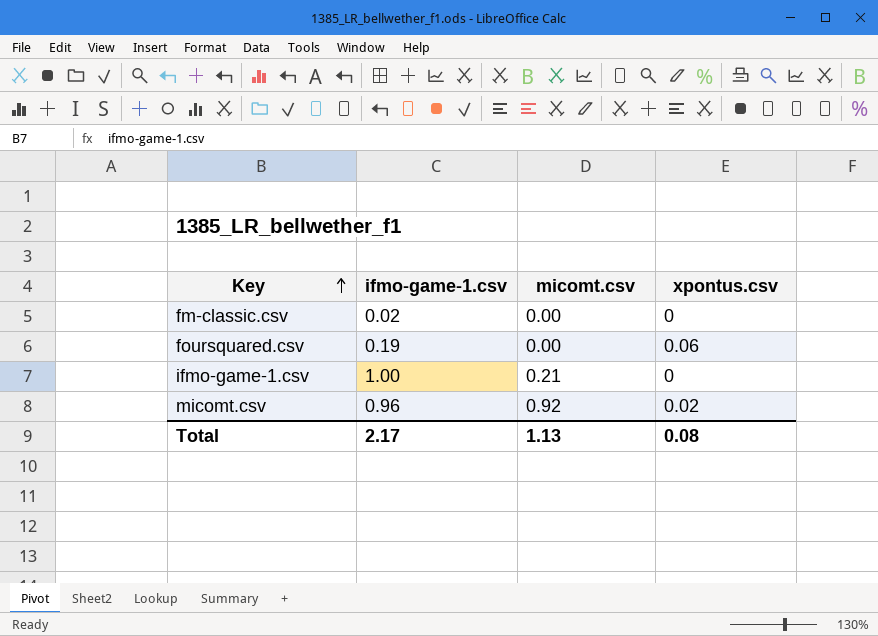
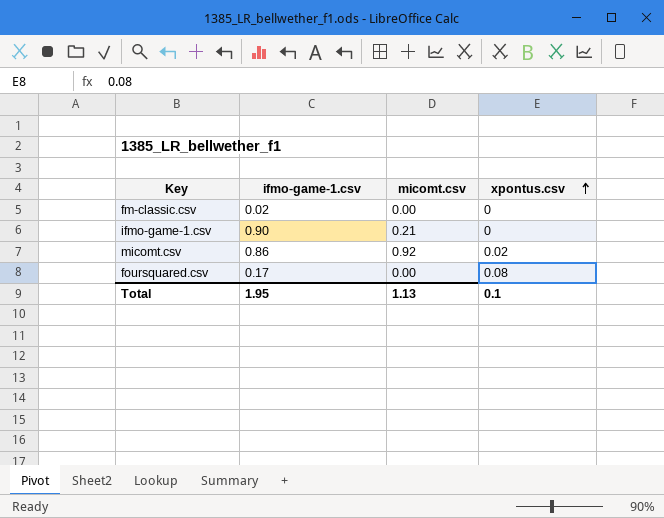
row order: Key ascending -> xpontus.csv ascending
ifmo-game-1.csv | ifmo-game-1.csv: 1.00 -> 0.90
micomt.csv | ifmo-game-1.csv: 0.96 -> 0.86
foursquared.csv | ifmo-game-1.csv: 0.19 -> 0.17
foursquared.csv | xpontus.csv: 0.06 -> 0.08
Total | ifmo-game-1.csv: 2.17 -> 1.95
Total | xpontus.csv: 0.08 -> 0.1

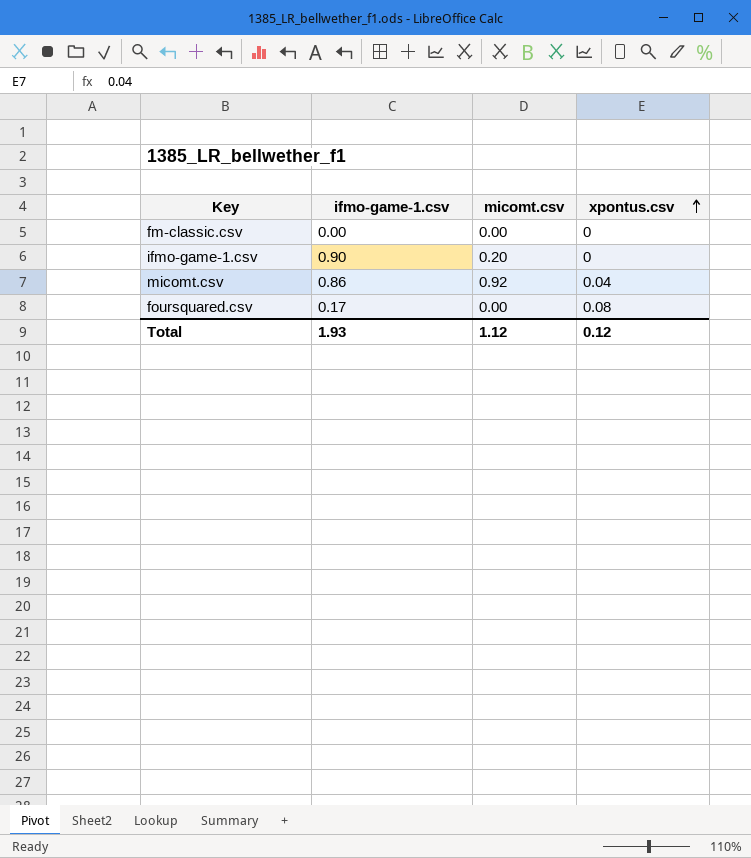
fm-classic.csv | ifmo-game-1.csv: 0.02 -> 0.00
ifmo-game-1.csv | micomt.csv: 0.21 -> 0.20
micomt.csv | xpontus.csv: 0.02 -> 0.04
Total | ifmo-game-1.csv: 1.95 -> 1.93
Total | micomt.csv: 1.13 -> 1.12
Total | xpontus.csv: 0.1 -> 0.12

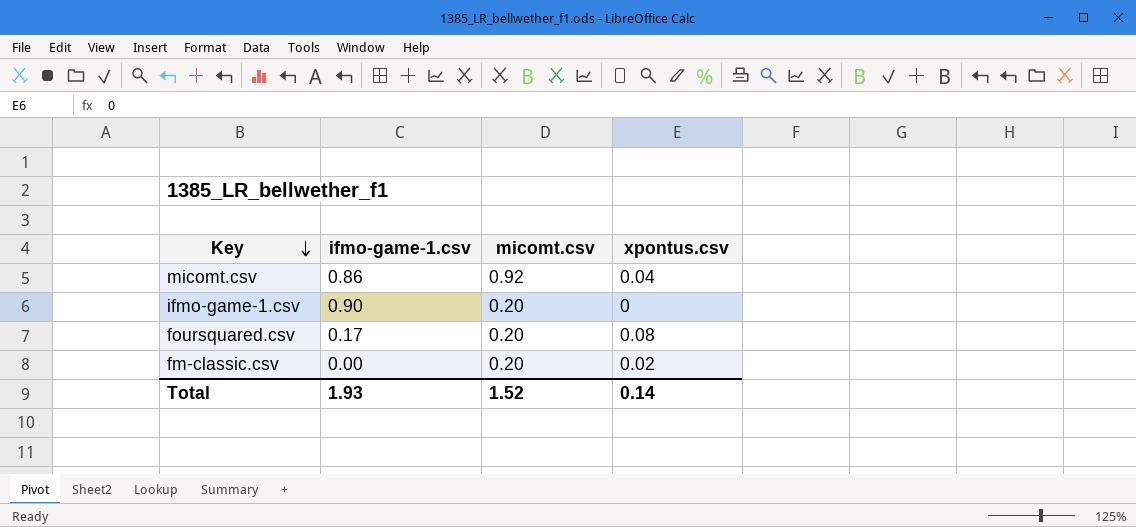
row order: xpontus.csv ascending -> Key descending
foursquared.csv | micomt.csv: 0.00 -> 0.20
fm-classic.csv | micomt.csv: 0.00 -> 0.20
fm-classic.csv | xpontus.csv: 0 -> 0.02
Total | micomt.csv: 1.12 -> 1.52
Total | xpontus.csv: 0.12 -> 0.14

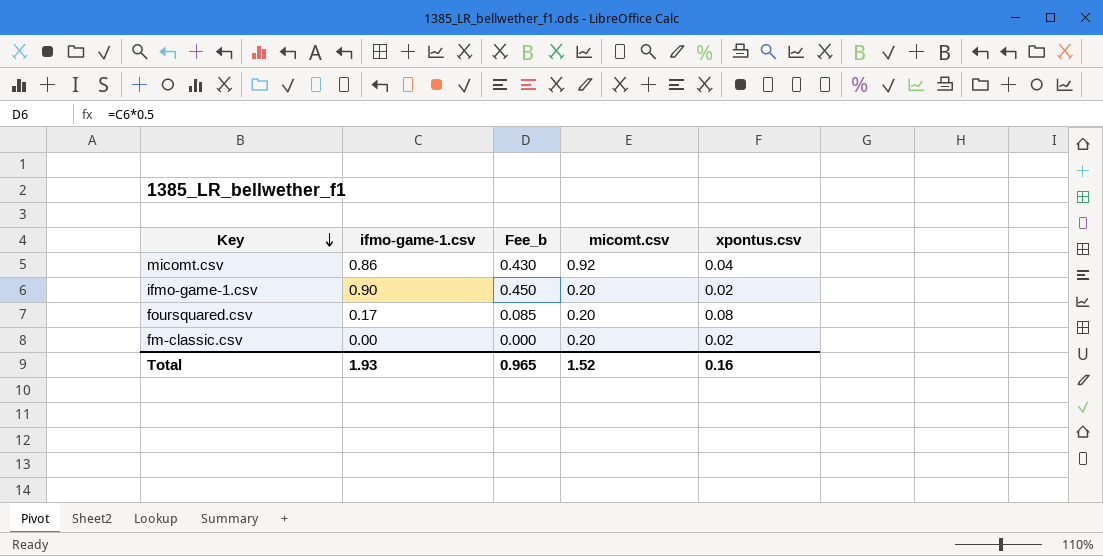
column Fee_b | formula: none -> [ifmo-game-1.csv] * 0.5
ifmo-game-1.csv | xpontus.csv: 0 -> 0.02
Total | xpontus.csv: 0.14 -> 0.16

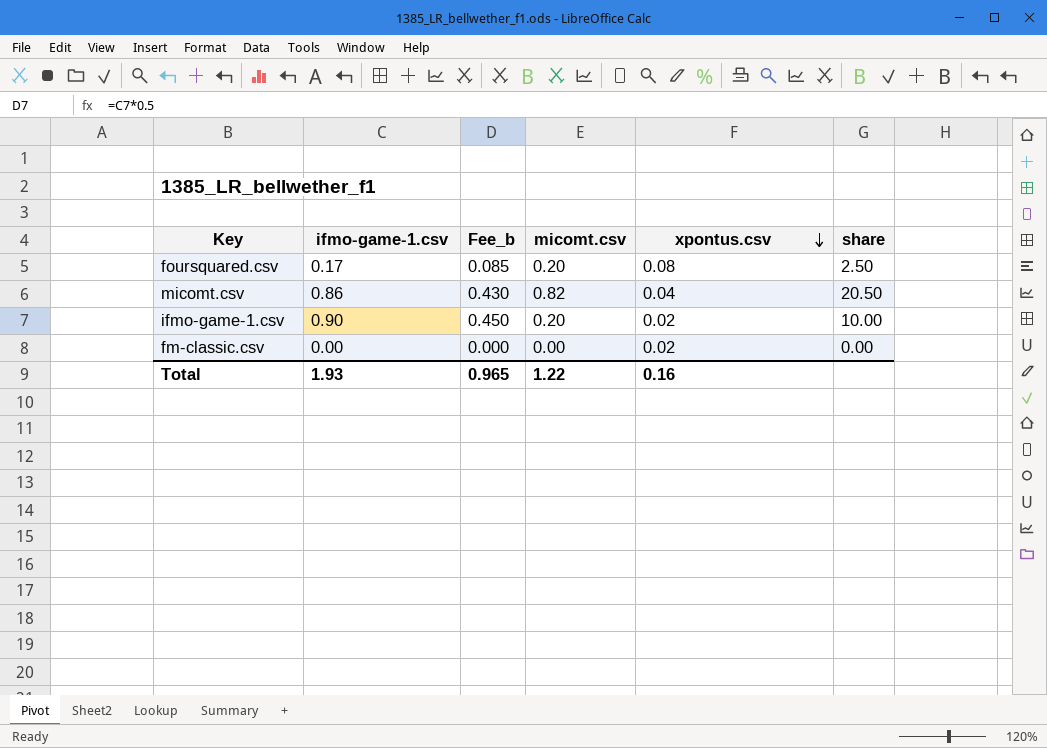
row order: Key descending -> xpontus.csv descending
column share | formula: none -> [micomt.csv] / [xpontus.csv]
micomt.csv | micomt.csv: 0.92 -> 0.82
fm-classic.csv | micomt.csv: 0.20 -> 0.00
Total | micomt.csv: 1.52 -> 1.22

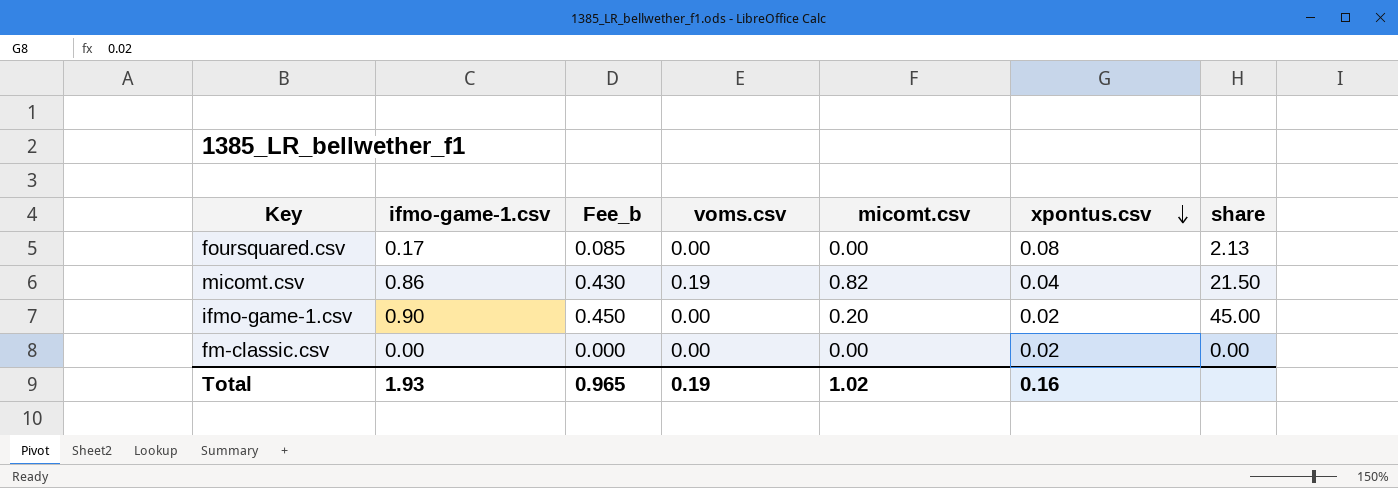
column voms.csv | position: none -> 4
column share | formula: [micomt.csv] / [xpontus.csv] -> [ifmo-game-1.csv] / [xpontus.csv]
foursquared.csv | micomt.csv: 0.20 -> 0.00
Total | micomt.csv: 1.22 -> 1.02

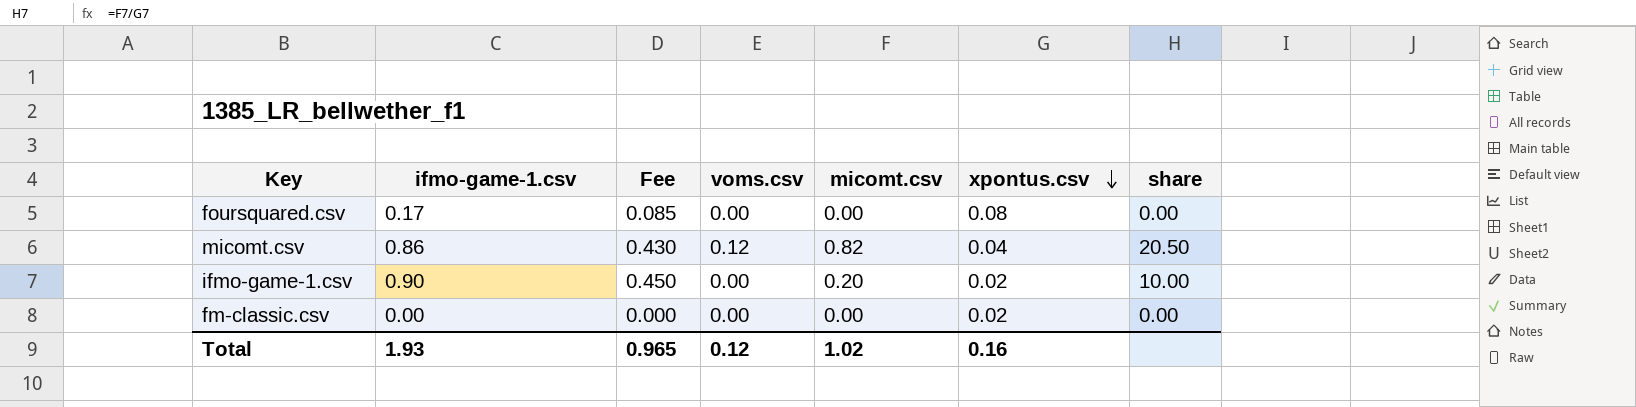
column name: Fee_b -> Fee
column share | formula: [ifmo-game-1.csv] / [xpontus.csv] -> [micomt.csv] / [xpontus.csv]
micomt.csv | voms.csv: 0.19 -> 0.12
Total | voms.csv: 0.19 -> 0.12

